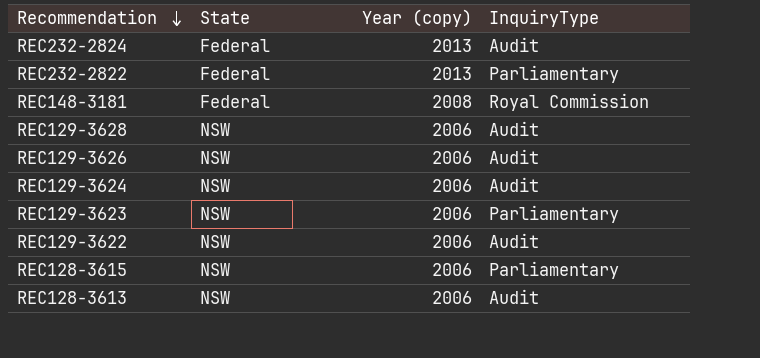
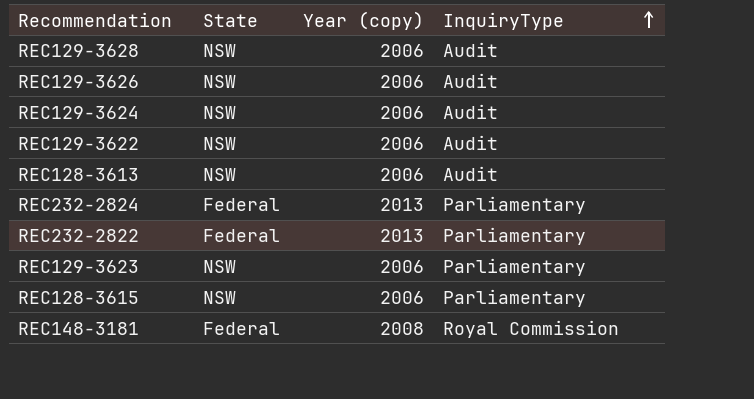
row order: Recommendation descending -> InquiryType ascending
REC232-2824 | InquiryType: Audit -> Parliamentary

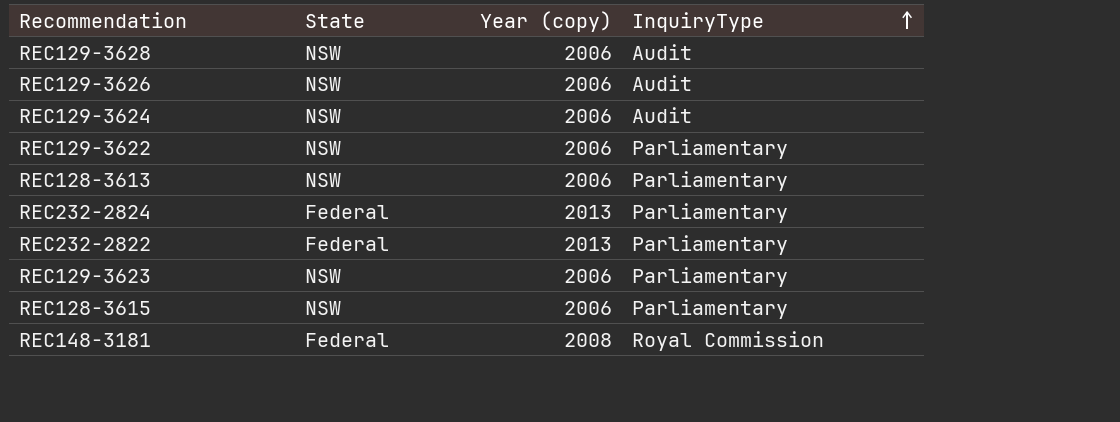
REC129-3622 | InquiryType: Audit -> Parliamentary
REC128-3613 | InquiryType: Audit -> Parliamentary

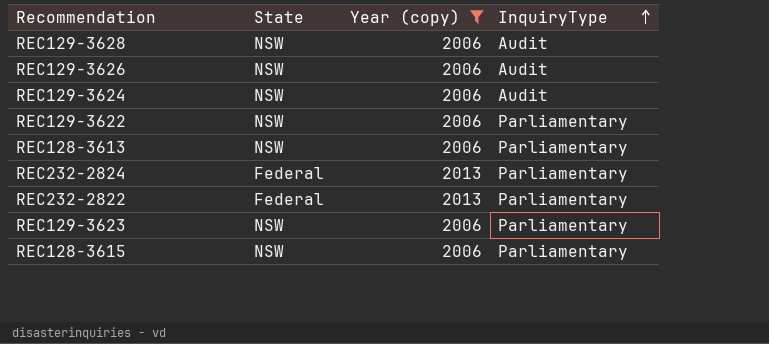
filter: none -> Year (copy) != 2008

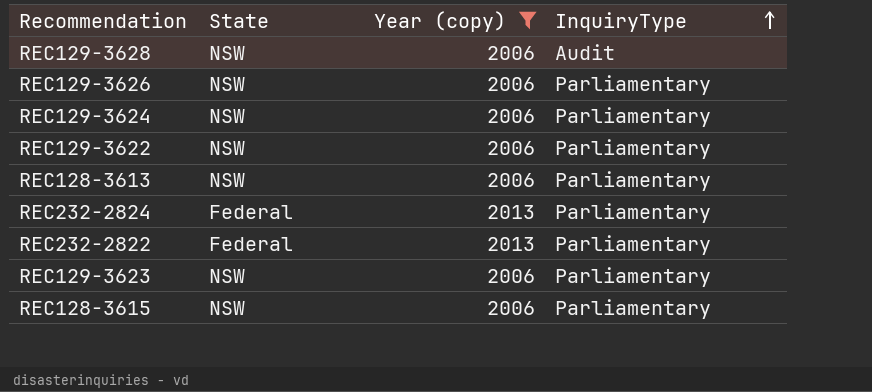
REC129-3626 | InquiryType: Audit -> Parliamentary
REC129-3624 | InquiryType: Audit -> Parliamentary

